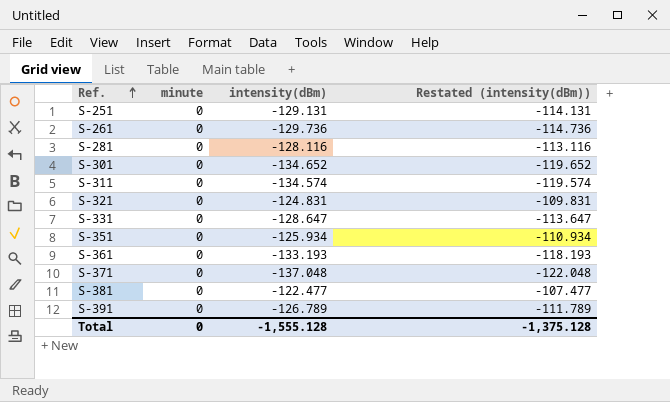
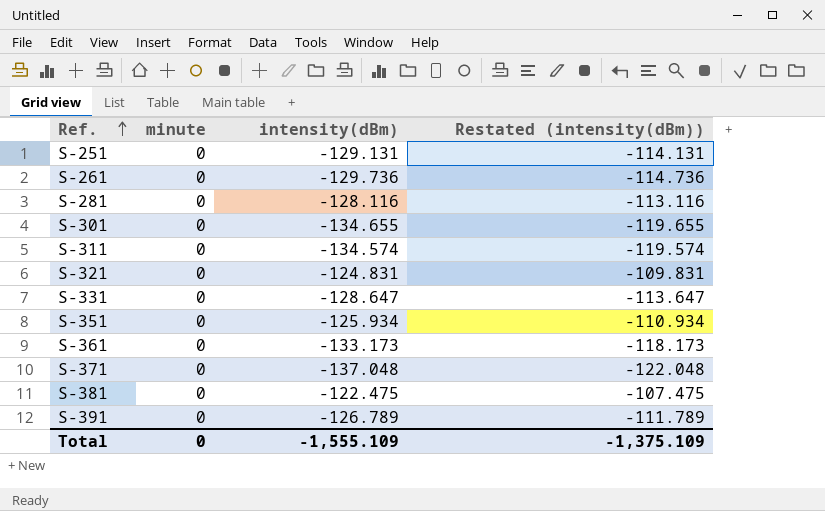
S-301 | intensity(dBm): -134.652 -> -134.655
S-301 | Restated (intensity(dBm)): -119.652 -> -119.655
S-361 | intensity(dBm): -133.193 -> -133.173
S-361 | Restated (intensity(dBm)): -118.193 -> -118.173
S-381 | intensity(dBm): -122.477 -> -122.475
S-381 | Restated (intensity(dBm)): -107.477 -> -107.475
Total | intensity(dBm): -1,555.128 -> -1,555.109
Total | Restated (intensity(dBm)): -1,375.128 -> -1,375.109

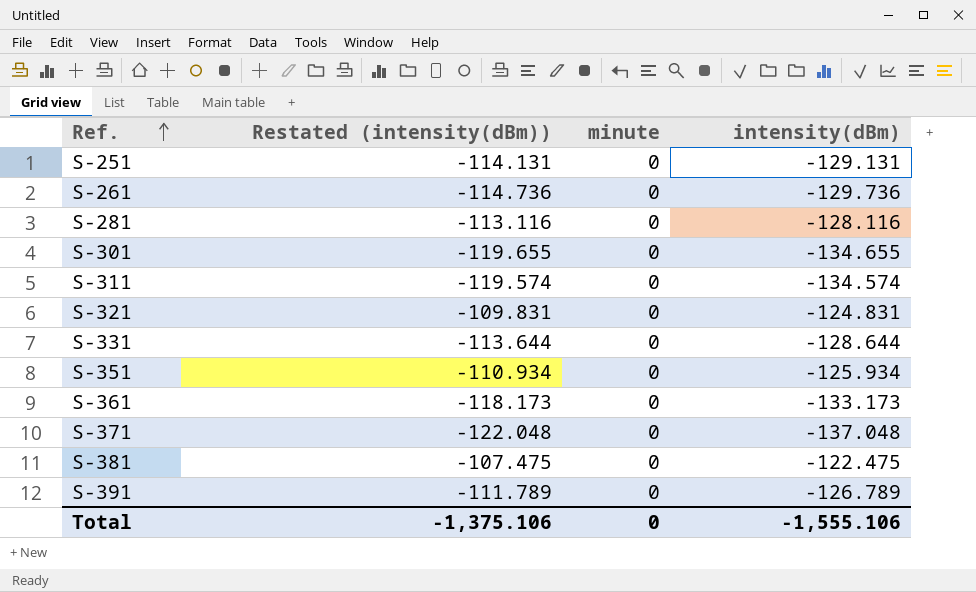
column Restated (intensity(dBm)) | position: 4 -> 2
S-331 | Restated (intensity(dBm)): -113.647 -> -113.644
S-331 | intensity(dBm): -128.647 -> -128.644
Total | Restated (intensity(dBm)): -1,375.109 -> -1,375.106
Total | intensity(dBm): -1,555.109 -> -1,555.106

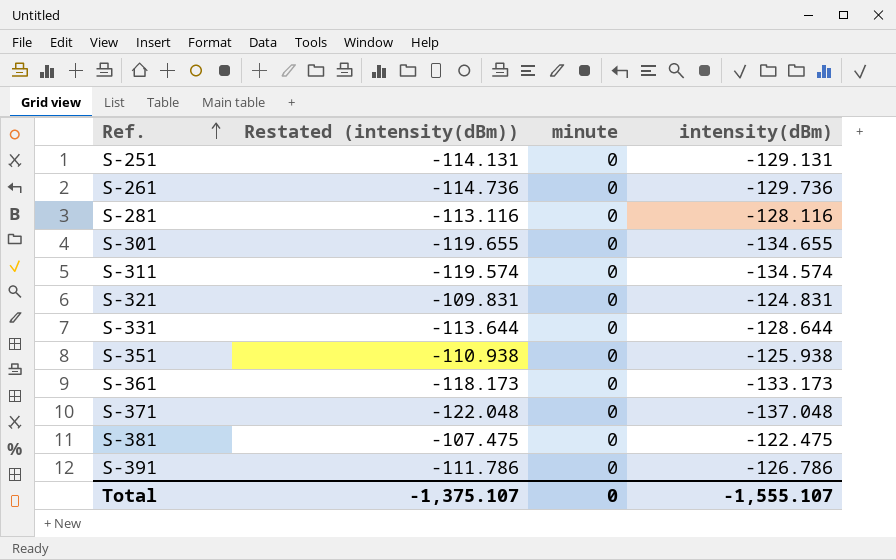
S-351 | Restated (intensity(dBm)): -110.934 -> -110.938
S-351 | intensity(dBm): -125.934 -> -125.938
S-391 | Restated (intensity(dBm)): -111.789 -> -111.786
S-391 | intensity(dBm): -126.789 -> -126.786
Total | Restated (intensity(dBm)): -1,375.106 -> -1,375.107
Total | intensity(dBm): -1,555.106 -> -1,555.107

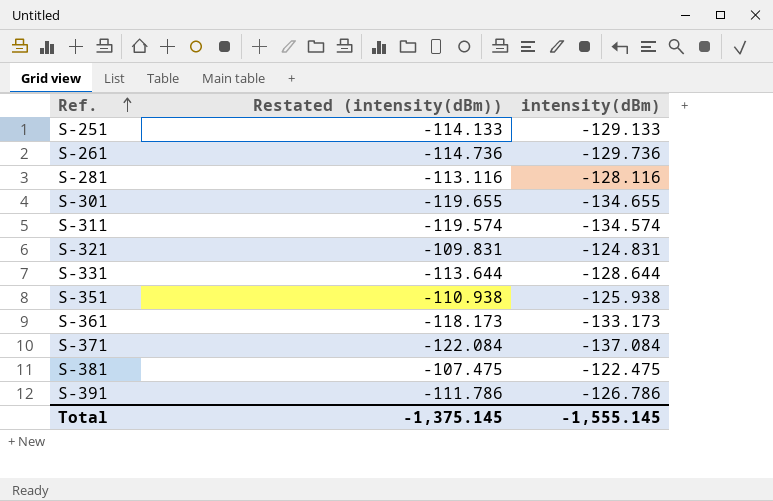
column minute | position: 3 -> none
S-251 | Restated (intensity(dBm)): -114.131 -> -114.133
S-251 | intensity(dBm): -129.131 -> -129.133
S-371 | Restated (intensity(dBm)): -122.048 -> -122.084
S-371 | intensity(dBm): -137.048 -> -137.084
Total | Restated (intensity(dBm)): -1,375.107 -> -1,375.145
Total | intensity(dBm): -1,555.107 -> -1,555.145

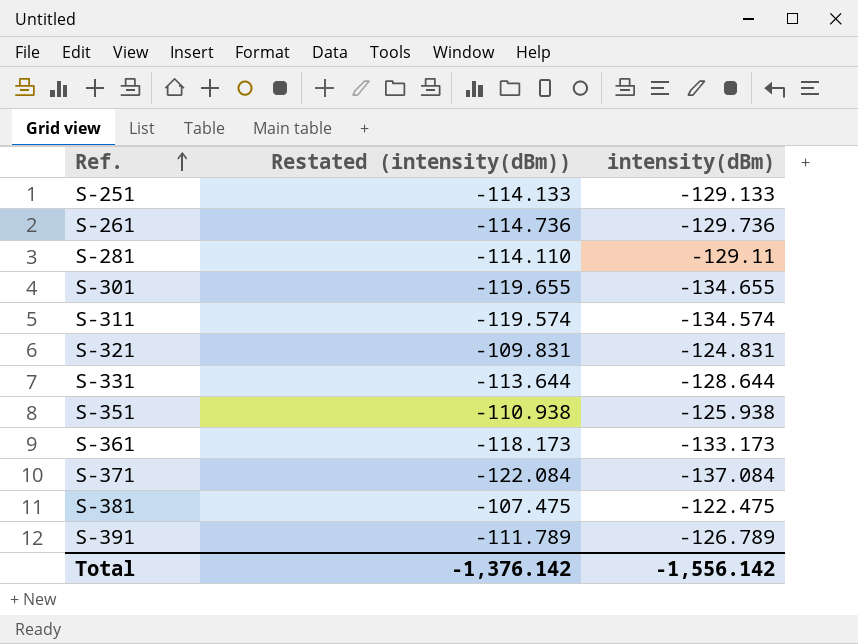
S-281 | Restated (intensity(dBm)): -113.116 -> -114.110
S-281 | intensity(dBm): -128.116 -> -129.11
S-391 | Restated (intensity(dBm)): -111.786 -> -111.789
S-391 | intensity(dBm): -126.786 -> -126.789
Total | Restated (intensity(dBm)): -1,375.145 -> -1,376.142
Total | intensity(dBm): -1,555.145 -> -1,556.142

